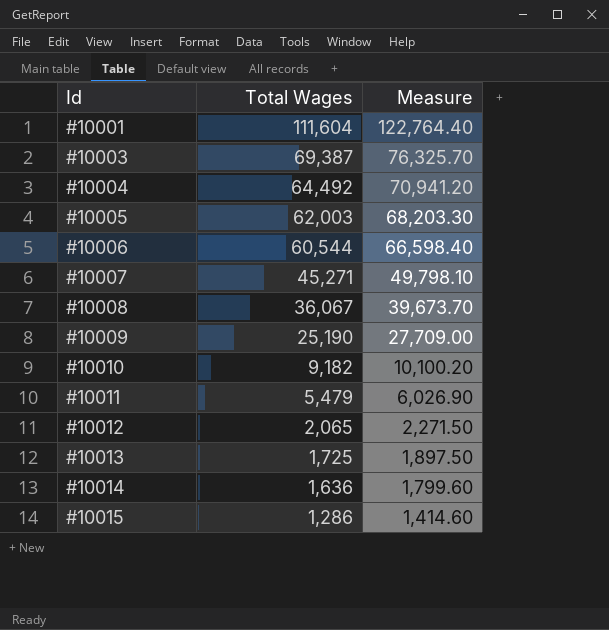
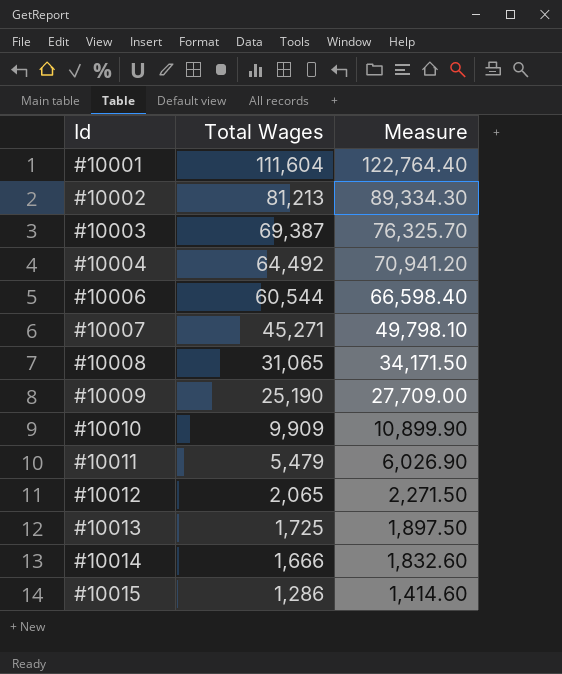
row #10005: 62,003 | 68,203.30 -> none
row #10002: none -> 81,213 | 89,334.30
#10008 | Total Wages: 36,067 -> 31,065
#10008 | Measure: 39,673.70 -> 34,171.50
#10010 | Total Wages: 9,182 -> 9,909
#10010 | Measure: 10,100.20 -> 10,899.90
#10014 | Total Wages: 1,636 -> 1,666
#10014 | Measure: 1,799.60 -> 1,832.60

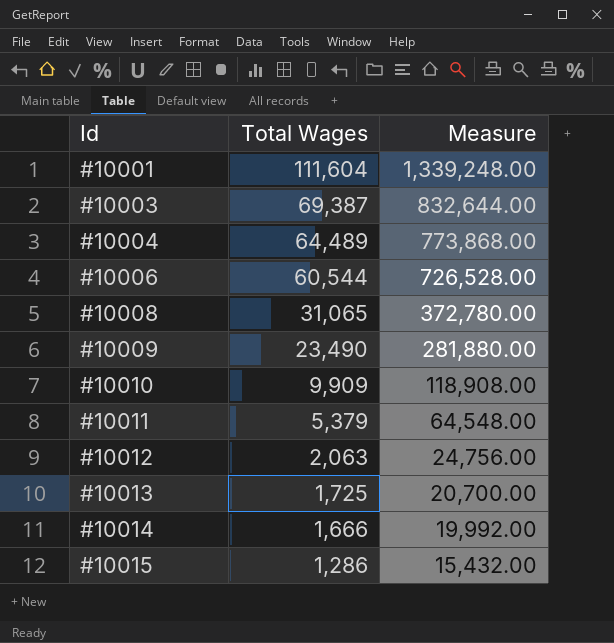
column Measure | formula: [Total Wages] * 1.1 -> [Total Wages] * 12
row #10002: 81,213 | 89,334.30 -> none
row #10007: 45,271 | 49,798.10 -> none
#10004 | Total Wages: 64,492 -> 64,489
#10009 | Total Wages: 25,190 -> 23,490
#10011 | Total Wages: 5,479 -> 5,379
#10012 | Total Wages: 2,065 -> 2,063

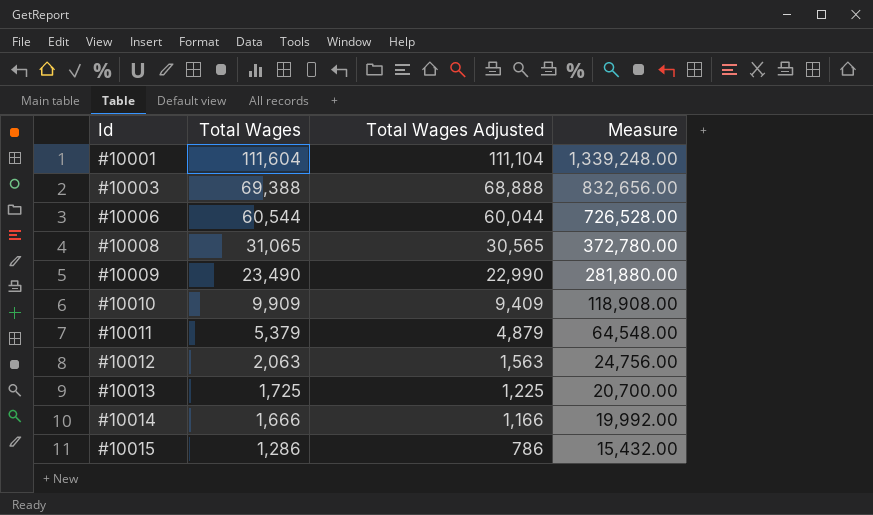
column Total Wages Adjusted | formula: none -> [Total Wages] - 500
row #10004: 64,489 | 773,868.00 -> none
#10003 | Total Wages: 69,387 -> 69,388
#10003 | Measure: 832,644.00 -> 832,656.00

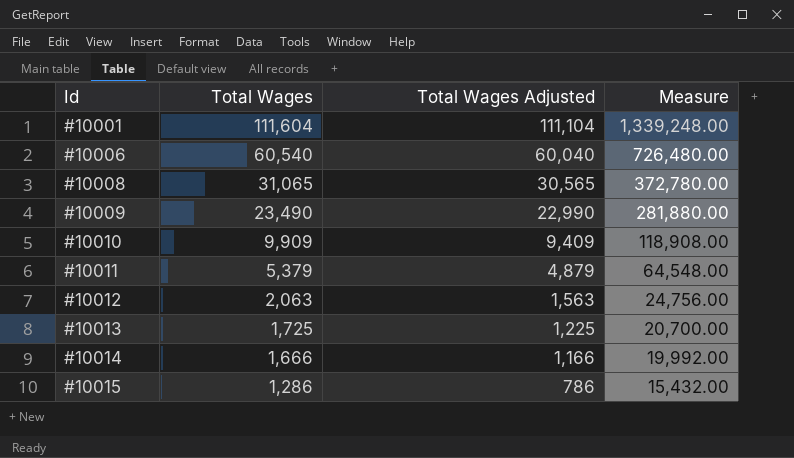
row #10003: 69,388 | 68,888 | 832,656.00 -> none
#10006 | Total Wages: 60,544 -> 60,540
#10006 | Total Wages Adjusted: 60,044 -> 60,040
#10006 | Measure: 726,528.00 -> 726,480.00

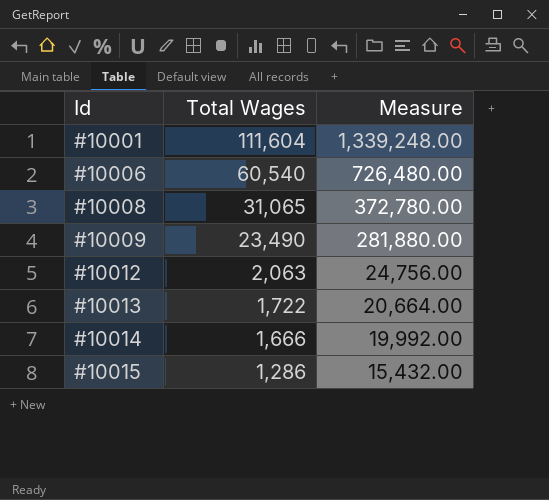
column Total Wages Adjusted | formula: [Total Wages] - 500 -> none
row #10010: 9,909 | 9,409 | 118,908.00 -> none
row #10011: 5,379 | 4,879 | 64,548.00 -> none
#10013 | Total Wages: 1,725 -> 1,722
#10013 | Measure: 20,700.00 -> 20,664.00

